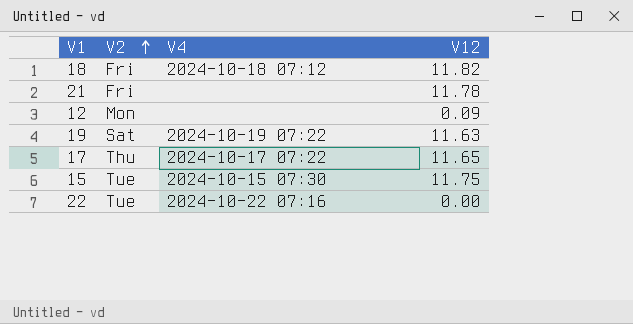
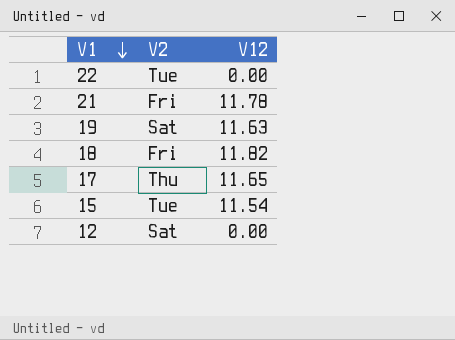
row order: V2 ascending -> V1 descending
column V4 | position: 3 -> none
15 | V12: 11.75 -> 11.54
12 | V2: Mon -> Sat
12 | V12: 0.09 -> 0.00

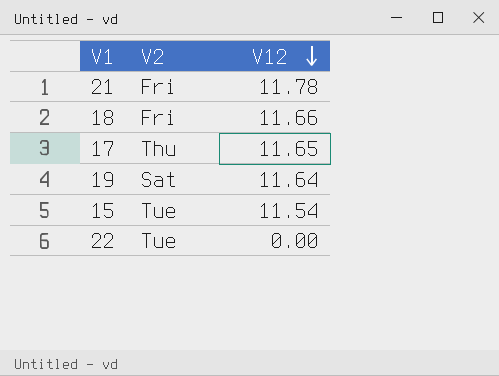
row order: V1 descending -> V12 descending
row 12: Sat | 0.00 -> none
18 | V12: 11.82 -> 11.66
19 | V12: 11.63 -> 11.64

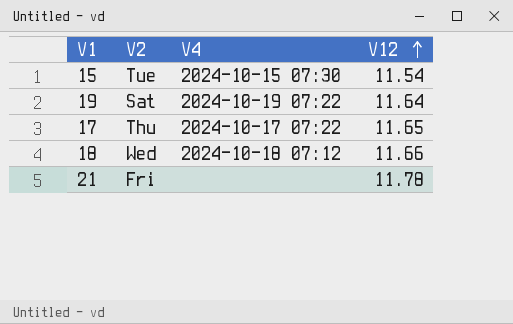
row order: V12 descending -> V12 ascending
column V4 | position: none -> 3
row 22: Tue | 0.00 -> none
18 | V2: Fri -> Wed

